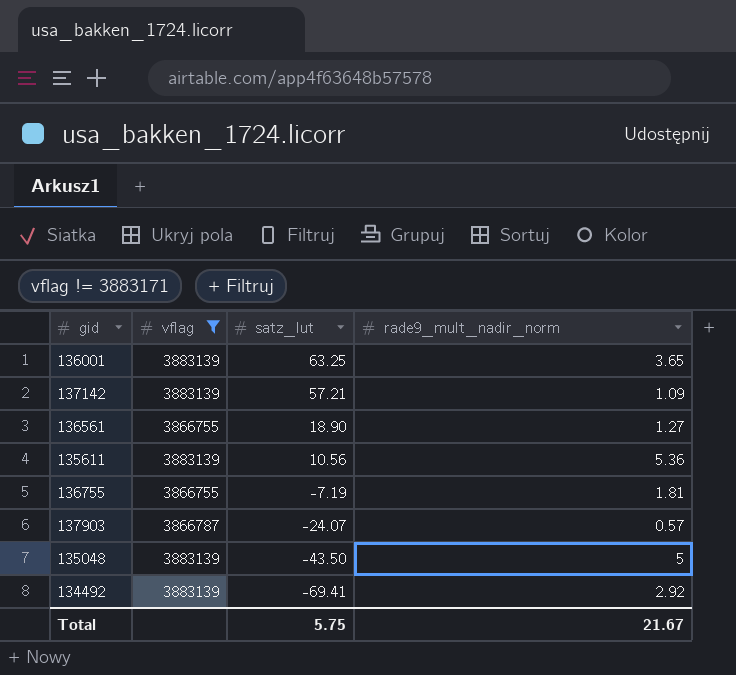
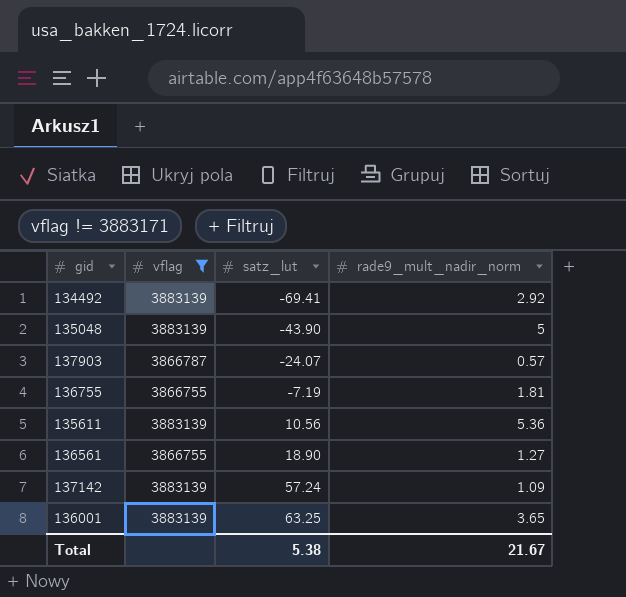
row order: satz_lut descending -> satz_lut ascending
135048 | satz_lut: -43.50 -> -43.90
137142 | satz_lut: 57.21 -> 57.24
Total | satz_lut: 5.75 -> 5.38

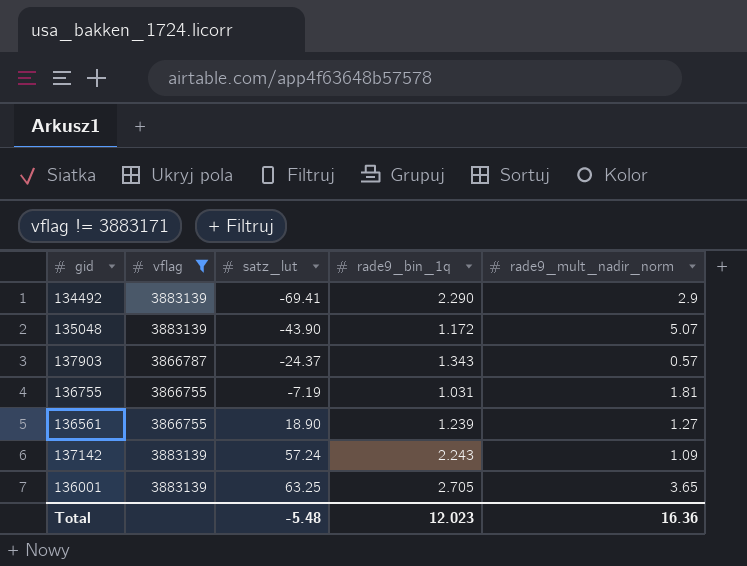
column rade9_bin_1q | position: none -> 4
row 135611: 3883139 | 10.56 | 5.36 -> none
134492 | rade9_mult_nadir_norm: 2.92 -> 2.9
135048 | rade9_mult_nadir_norm: 5 -> 5.07
137903 | satz_lut: -24.07 -> -24.37
Total | satz_lut: 5.38 -> -5.48
Total | rade9_mult_nadir_norm: 21.67 -> 16.36

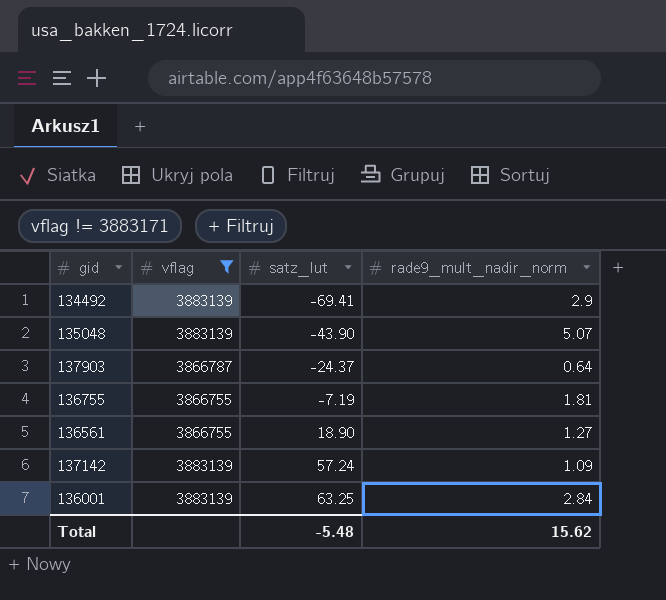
column rade9_bin_1q | position: 4 -> none
137903 | rade9_mult_nadir_norm: 0.57 -> 0.64
136001 | rade9_mult_nadir_norm: 3.65 -> 2.84
Total | rade9_mult_nadir_norm: 16.36 -> 15.62

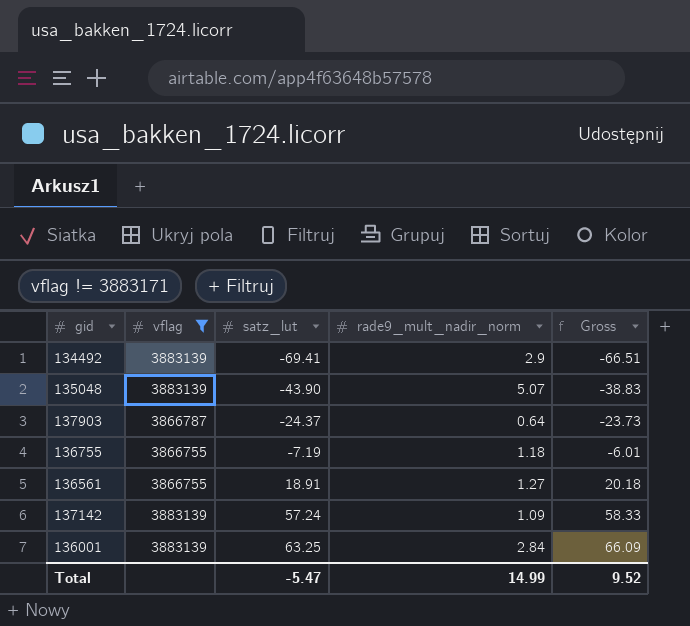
column Gross | formula: none -> [satz_lut] + [rade9_mult_nadir_norm]
136755 | rade9_mult_nadir_norm: 1.81 -> 1.18
136561 | satz_lut: 18.90 -> 18.91
Total | satz_lut: -5.48 -> -5.47
Total | rade9_mult_nadir_norm: 15.62 -> 14.99

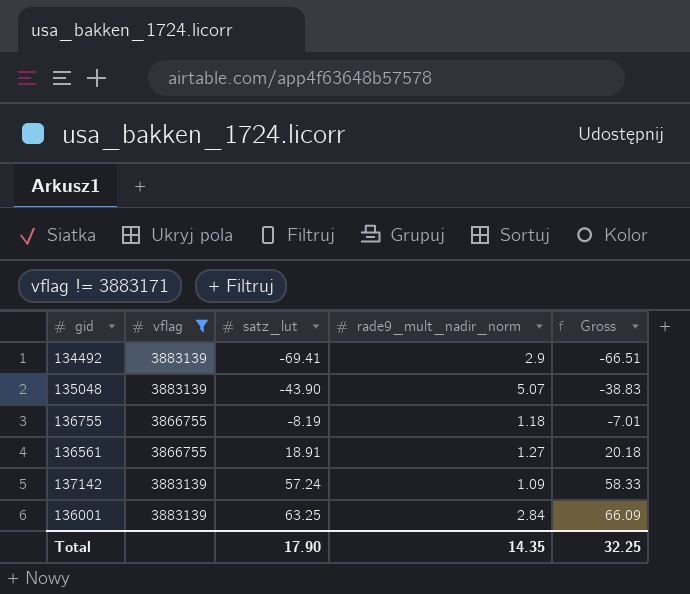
row 137903: 3866787 | -24.37 | 0.64 | -23.73 -> none
136755 | satz_lut: -7.19 -> -8.19
136755 | Gross: -6.01 -> -7.01
Total | satz_lut: -5.47 -> 17.90
Total | rade9_mult_nadir_norm: 14.99 -> 14.35
Total | Gross: 9.52 -> 32.25

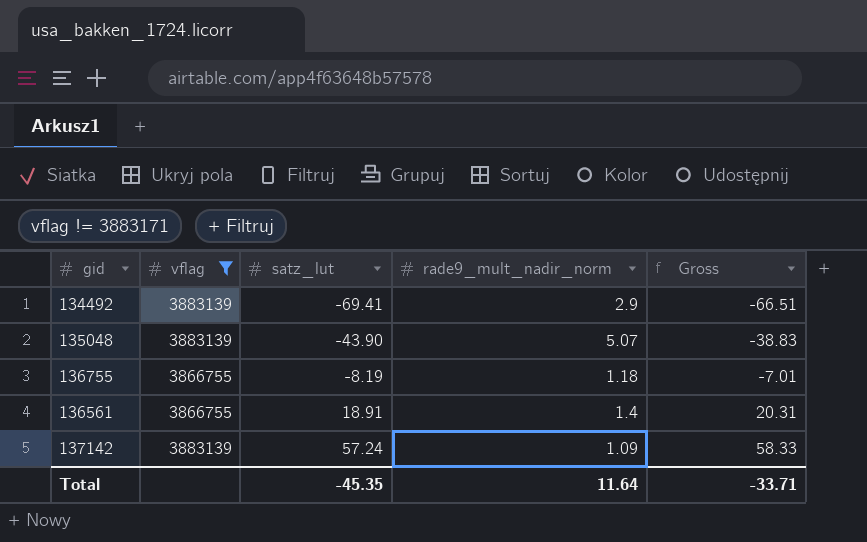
row 136001: 3883139 | 63.25 | 2.84 | 66.09 -> none
136561 | rade9_mult_nadir_norm: 1.27 -> 1.4
136561 | Gross: 20.18 -> 20.31
Total | satz_lut: 17.90 -> -45.35
Total | rade9_mult_nadir_norm: 14.35 -> 11.64
Total | Gross: 32.25 -> -33.71

